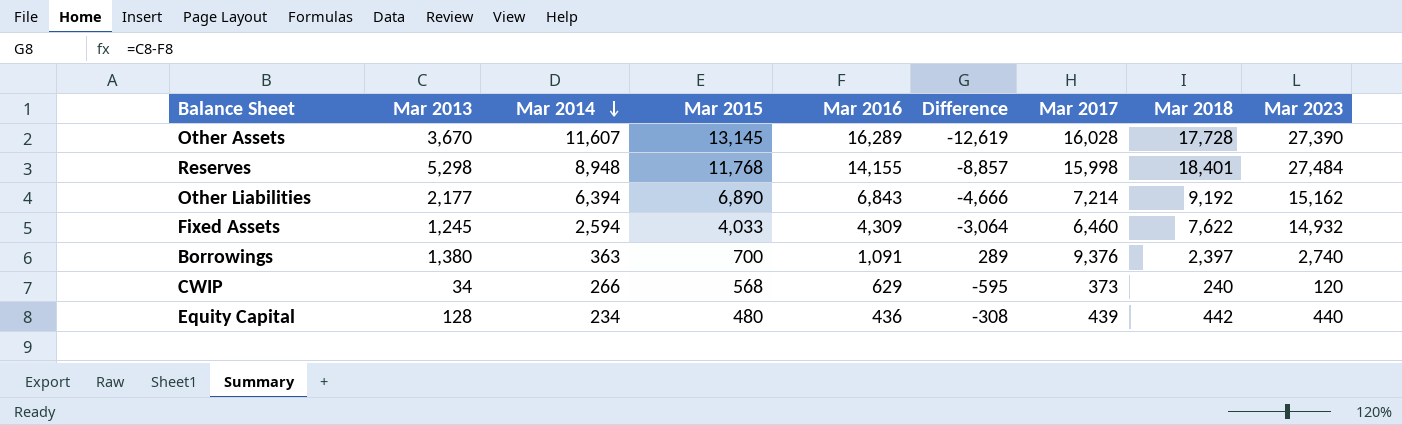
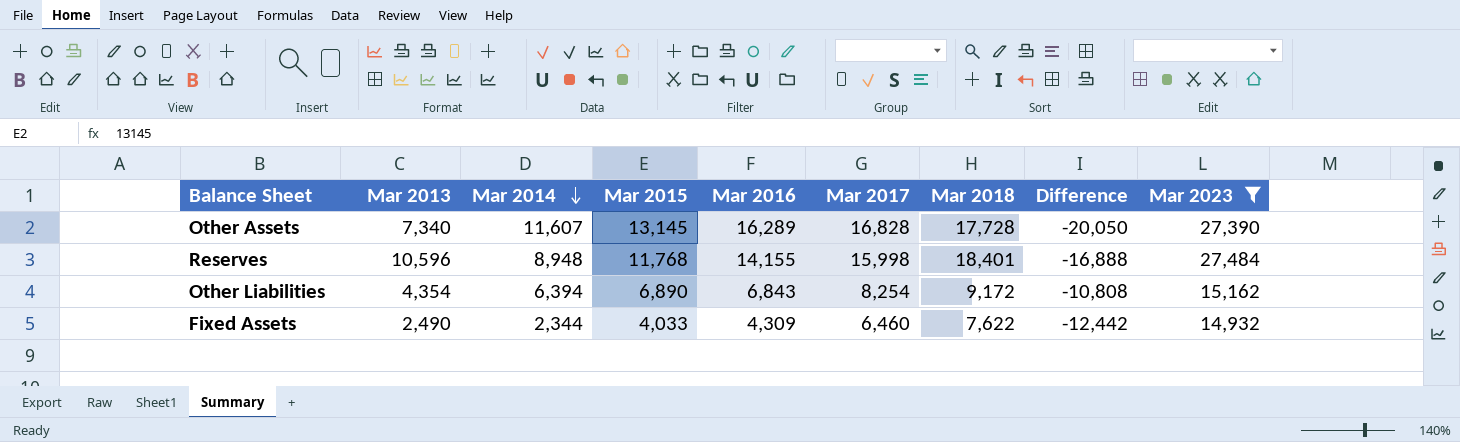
filter: none -> Mar 2023 >= 14,932
column Difference | formula: [Mar 2013] - [Mar 2016] -> [Mar 2013] - [Mar 2023]
column Difference | position: 6 -> 8
Other Assets | Mar 2013: 3,670 -> 7,340
Other Assets | Mar 2017: 16,028 -> 16,828
Reserves | Mar 2013: 5,298 -> 10,596
Other Liabilities | Mar 2013: 2,177 -> 4,354
Other Liabilities | Mar 2017: 7,214 -> 8,254
Other Liabilities | Mar 2018: 9,192 -> 9,172
Fixed Assets | Mar 2013: 1,245 -> 2,490
Fixed Assets | Mar 2014: 2,594 -> 2,344

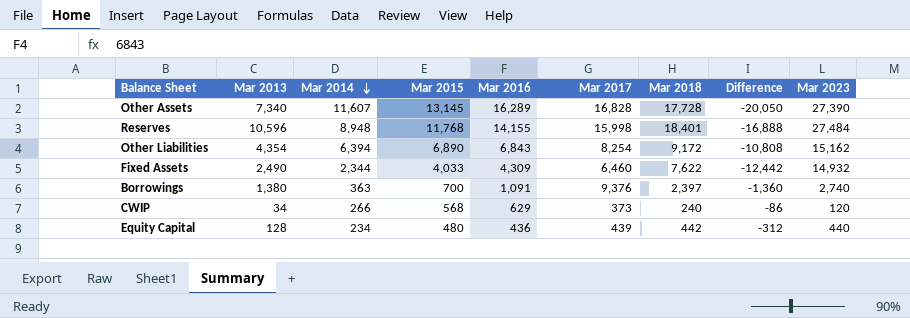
filter: Mar 2023 >= 14,932 -> none

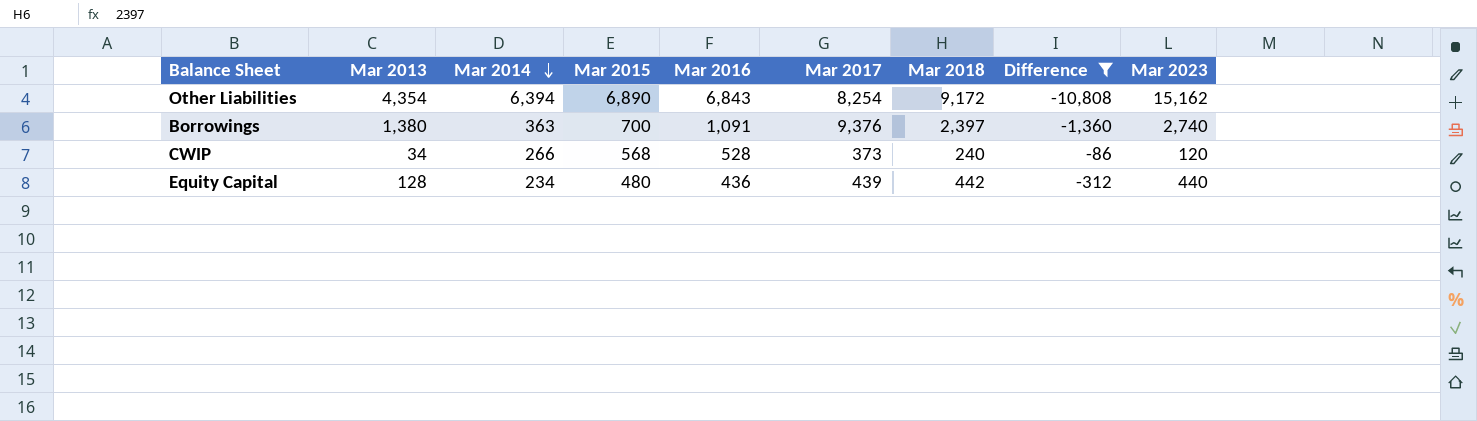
filter: none -> Difference >= -10,808
CWIP | Mar 2016: 629 -> 528

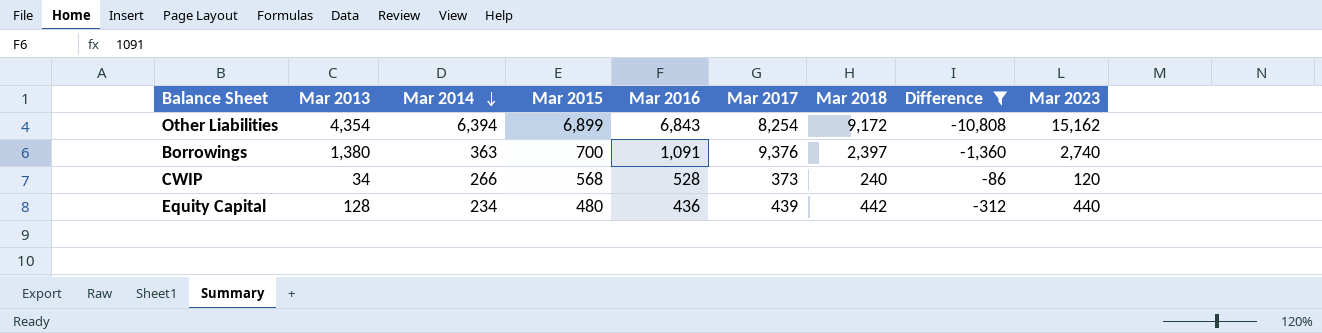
Other Liabilities | Mar 2015: 6,890 -> 6,899

